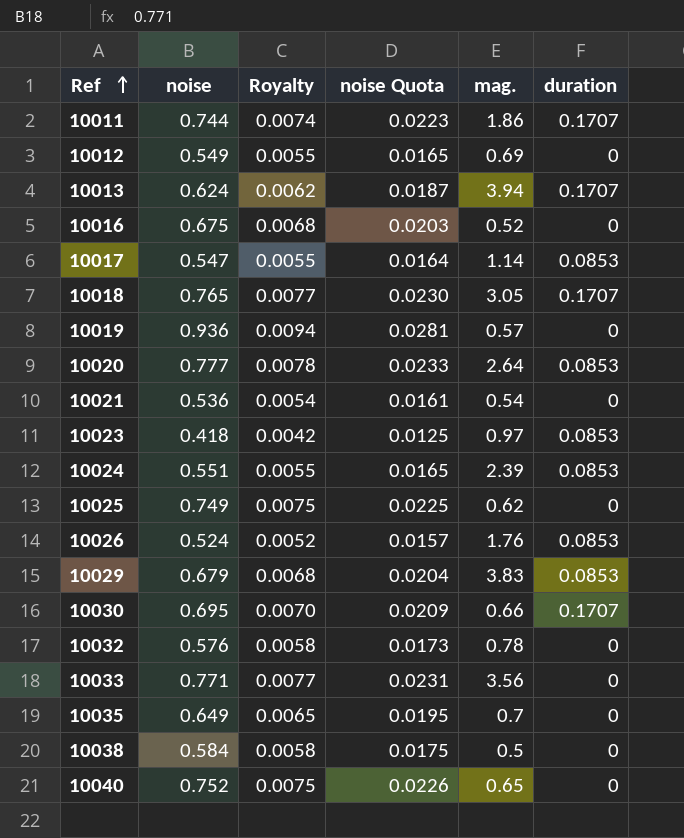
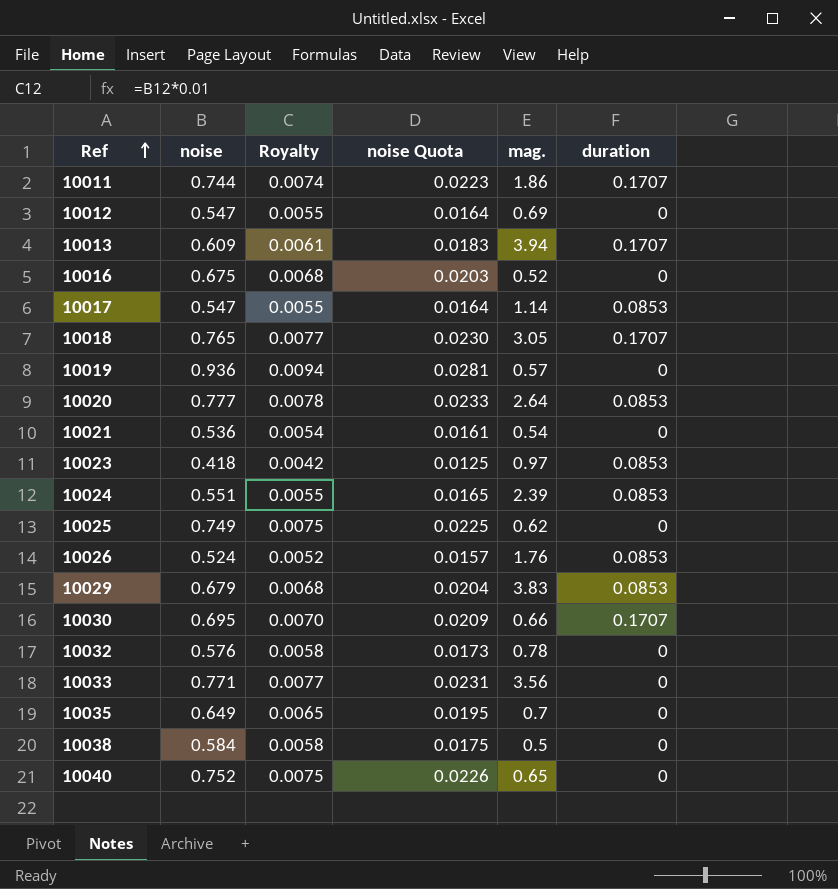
10012 | noise: 0.549 -> 0.547
10012 | noise Quota: 0.0165 -> 0.0164
10013 | noise: 0.624 -> 0.609
10013 | Royalty: 0.0062 -> 0.0061
10013 | noise Quota: 0.0187 -> 0.0183

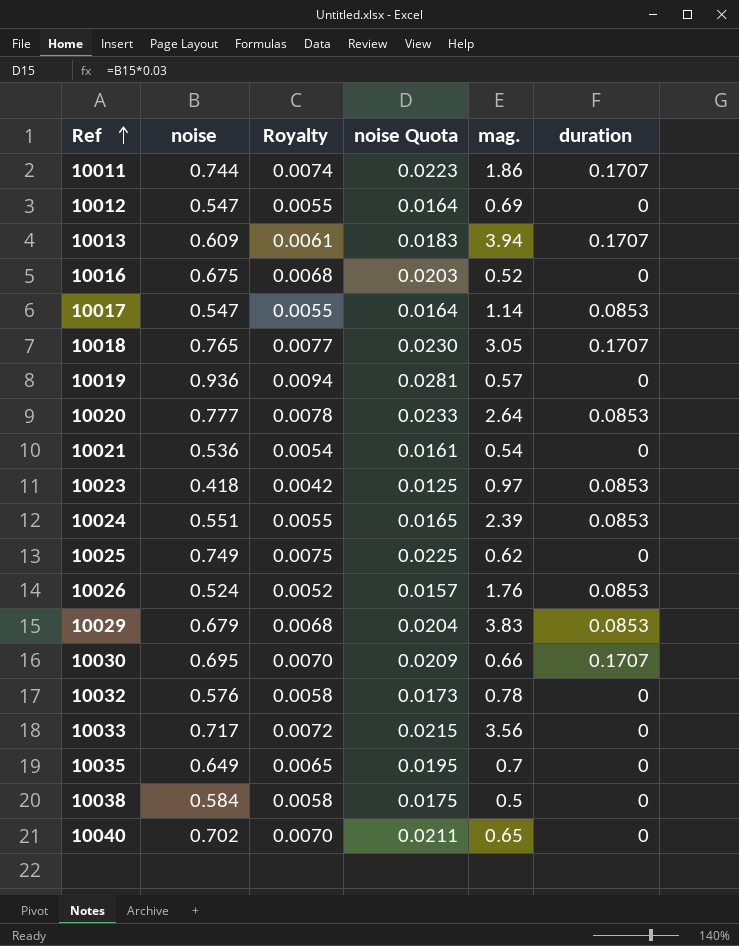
10033 | noise: 0.771 -> 0.717
10033 | Royalty: 0.0077 -> 0.0072
10033 | noise Quota: 0.0231 -> 0.0215
10040 | noise: 0.752 -> 0.702
10040 | Royalty: 0.0075 -> 0.0070
10040 | noise Quota: 0.0226 -> 0.0211

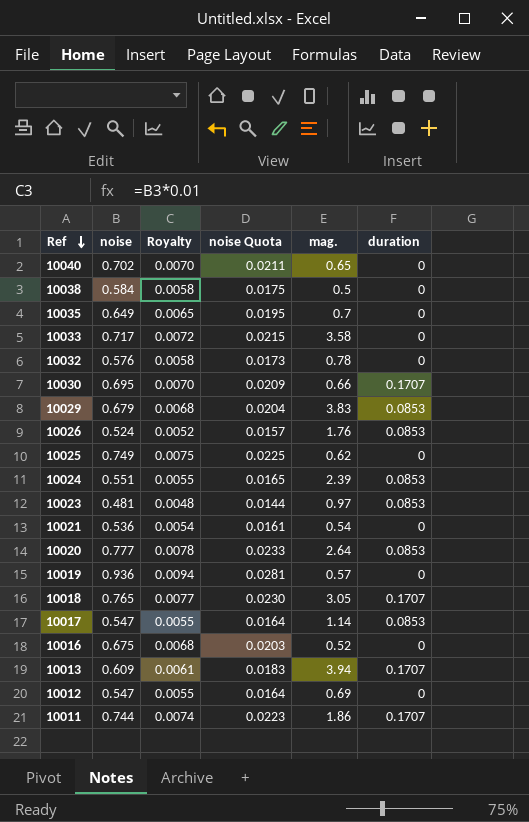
row order: Ref ascending -> Ref descending
10033 | mag.: 3.56 -> 3.58
10023 | noise: 0.418 -> 0.481
10023 | Royalty: 0.0042 -> 0.0048
10023 | noise Quota: 0.0125 -> 0.0144

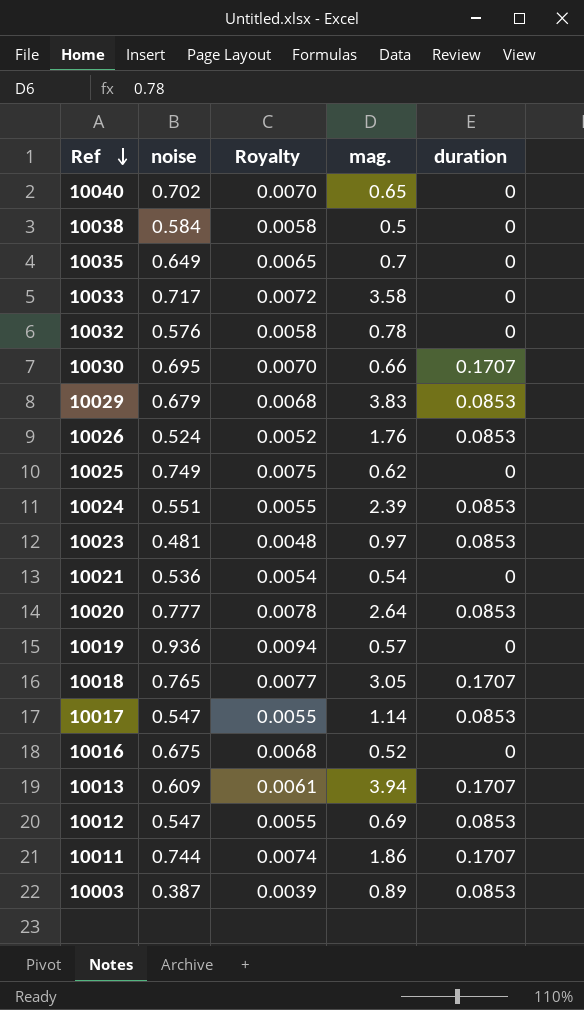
column noise Quota | formula: [noise] * 0.03 -> none
10012 | duration: 0 -> 0.0853
row 10003: none -> 0.387 | 0.0039 | 0.89 | 0.0853

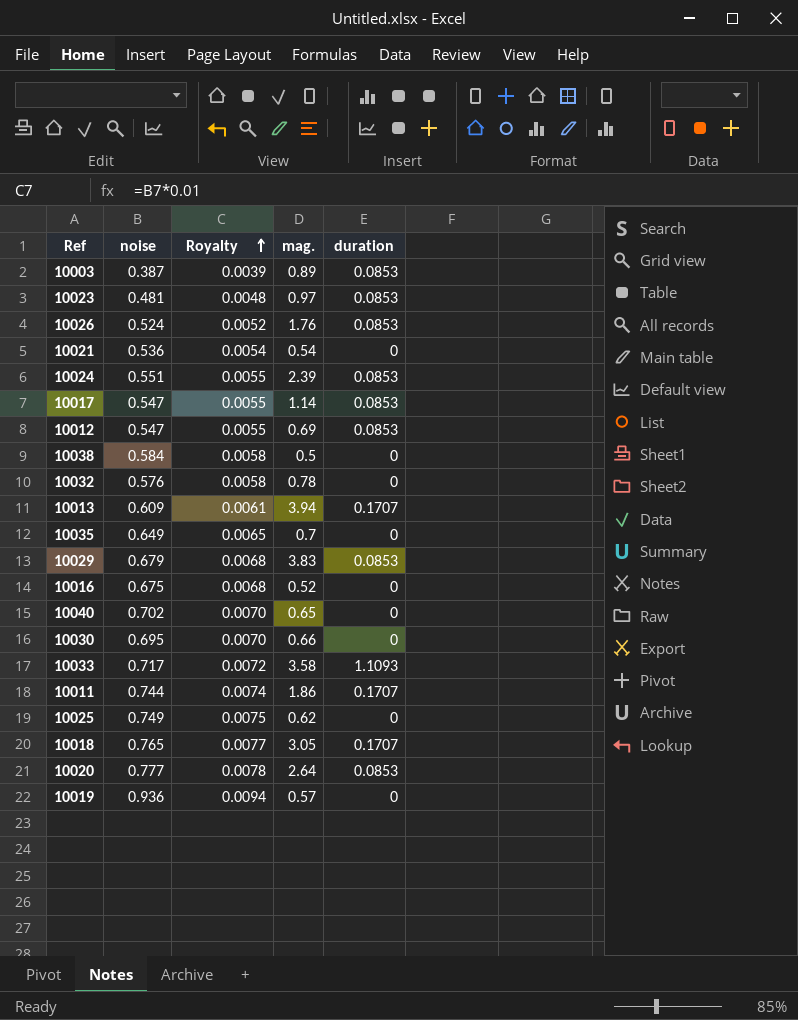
row order: Ref descending -> Royalty ascending
10030 | duration: 0.1707 -> 0
10033 | duration: 0 -> 1.1093

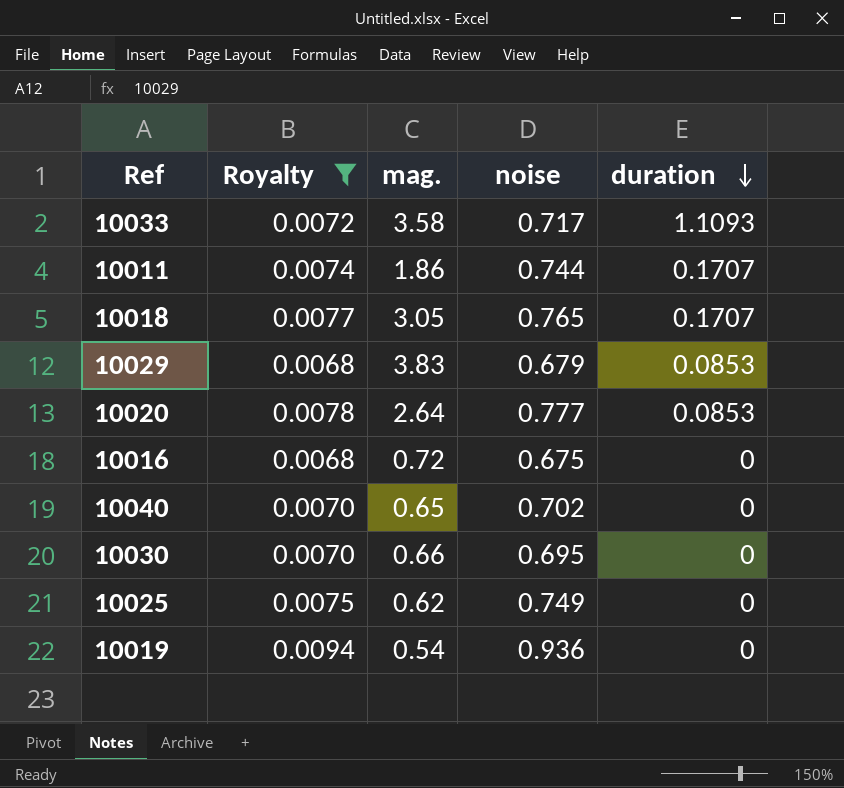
filter: none -> Royalty >= 0.0068
row order: Royalty ascending -> duration descending
column noise | position: 2 -> 4
10016 | mag.: 0.52 -> 0.72
10019 | mag.: 0.57 -> 0.54

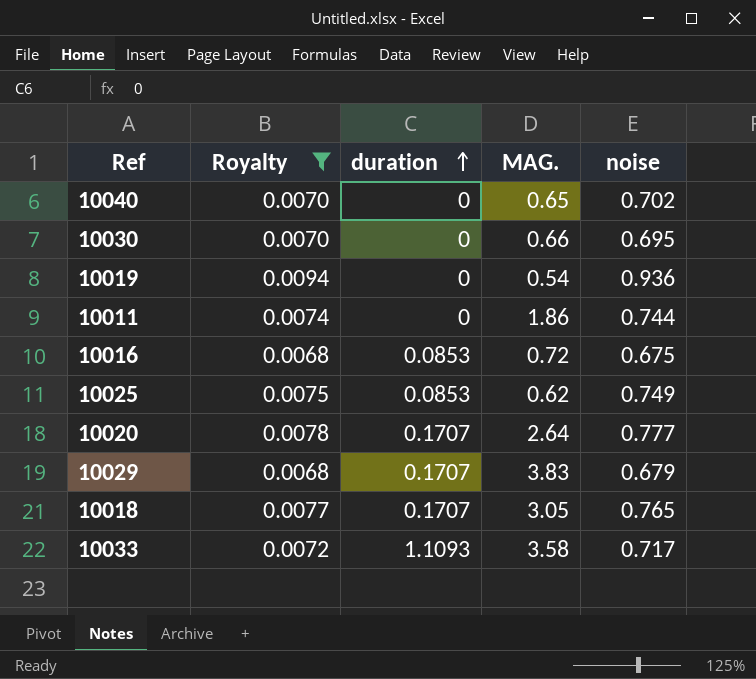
row order: duration descending -> duration ascending
column duration | position: 5 -> 3
column name: mag. -> MAG.
10011 | duration: 0.1707 -> 0
10016 | duration: 0 -> 0.0853
10025 | duration: 0 -> 0.0853
10020 | duration: 0.0853 -> 0.1707
10029 | duration: 0.0853 -> 0.1707

